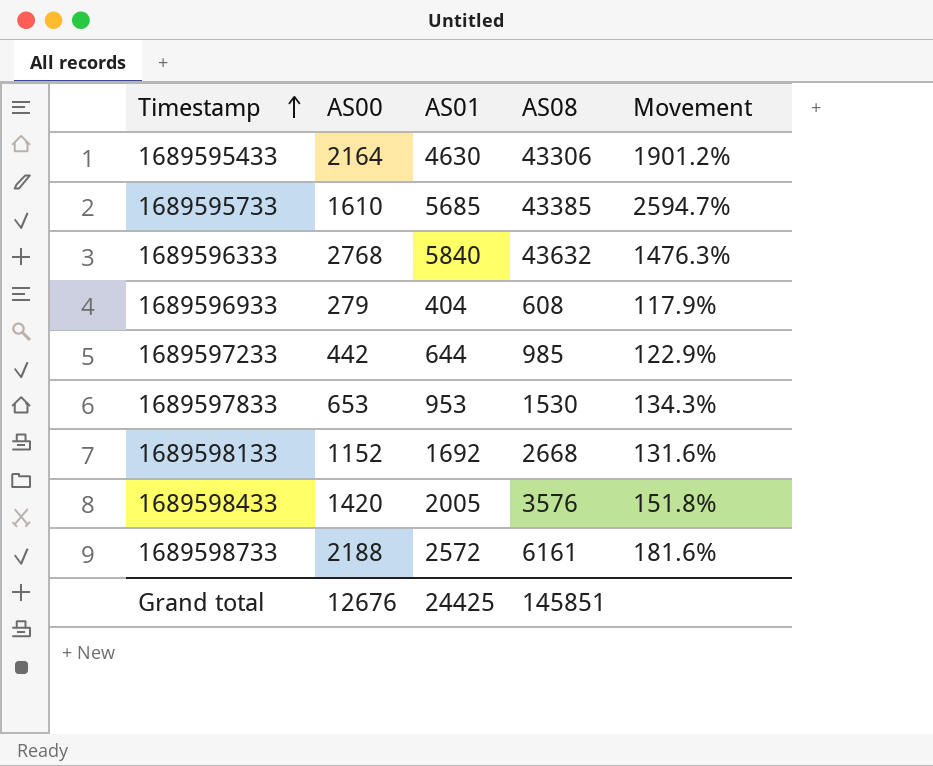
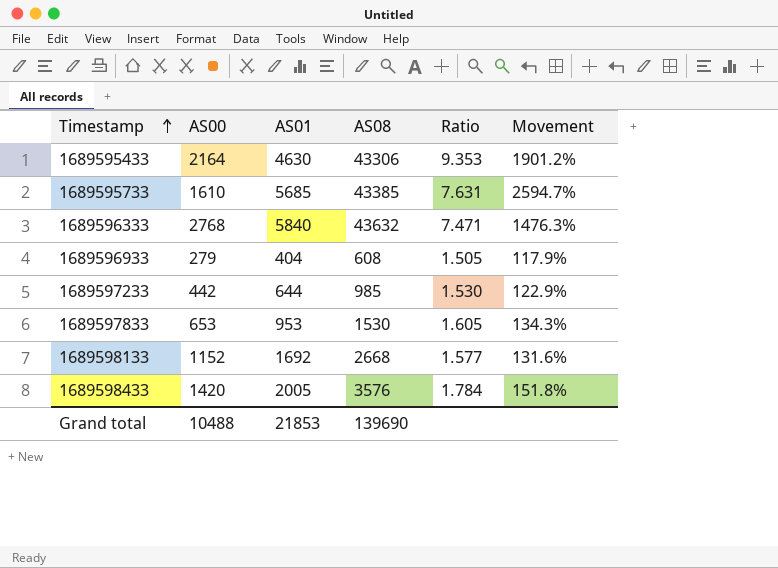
column Ratio | formula: none -> [AS08] / [AS01]
row 1689598733: 2188 | 2572 | 6161 | 181.6% -> none
Grand total | AS00: 12676 -> 10488
Grand total | AS01: 24425 -> 21853
Grand total | AS08: 145851 -> 139690

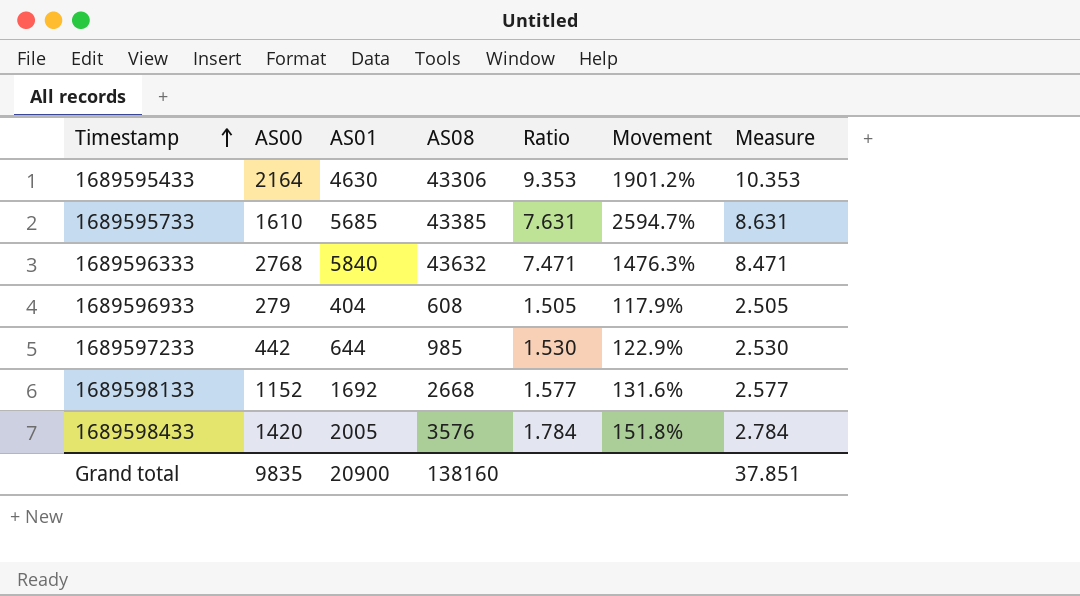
column Measure | formula: none -> [Ratio] + 1
row 1689597833: 653 | 953 | 1530 | 1.605 | 134.3% -> none
Grand total | AS00: 10488 -> 9835
Grand total | AS01: 21853 -> 20900
Grand total | AS08: 139690 -> 138160

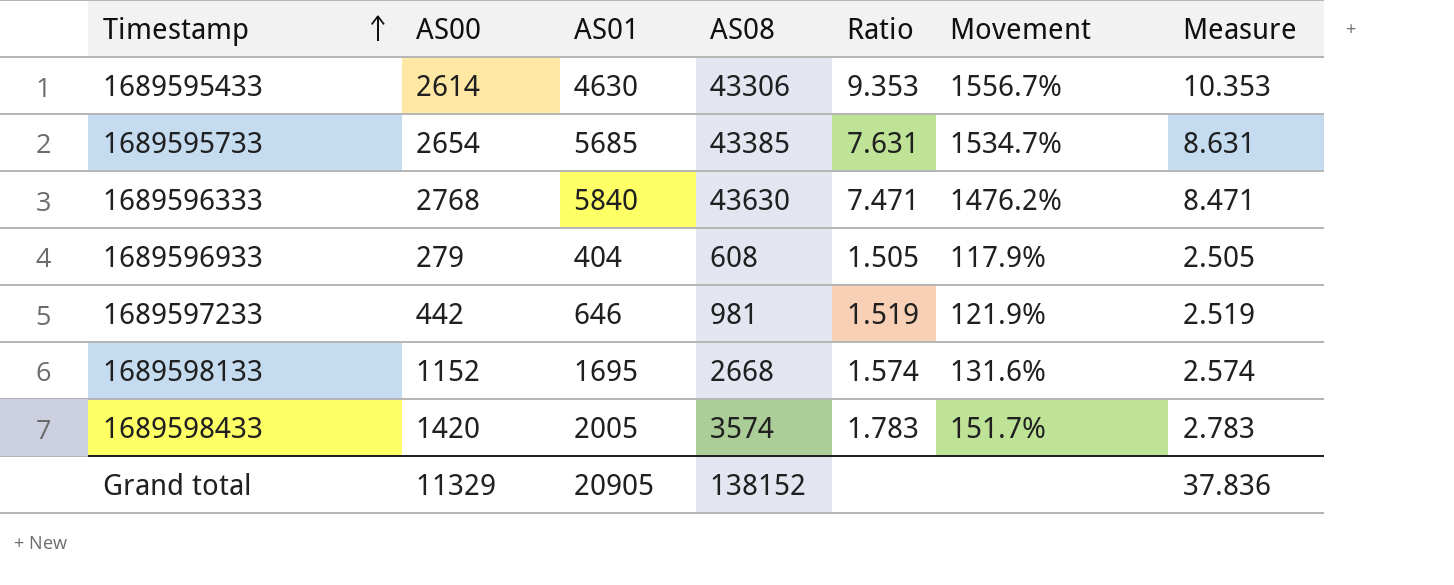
1689595433 | AS00: 2164 -> 2614
1689595433 | Movement: 1901.2% -> 1556.7%
1689595733 | AS00: 1610 -> 2654
1689595733 | Movement: 2594.7% -> 1534.7%
1689596333 | AS08: 43632 -> 43630
1689596333 | Movement: 1476.3% -> 1476.2%
1689597233 | AS01: 644 -> 646
1689597233 | AS08: 985 -> 981
1689597233 | Ratio: 1.530 -> 1.519
1689597233 | Movement: 122.9% -> 121.9%
1689597233 | Measure: 2.530 -> 2.519
1689598133 | AS01: 1692 -> 1695
1689598133 | Ratio: 1.577 -> 1.574
1689598133 | Measure: 2.577 -> 2.574
1689598433 | AS08: 3576 -> 3574
1689598433 | Ratio: 1.784 -> 1.783
1689598433 | Movement: 151.8% -> 151.7%
1689598433 | Measure: 2.784 -> 2.783
Grand total | AS00: 9835 -> 11329
Grand total | AS01: 20900 -> 20905
Grand total | AS08: 138160 -> 138152
Grand total | Measure: 37.851 -> 37.836

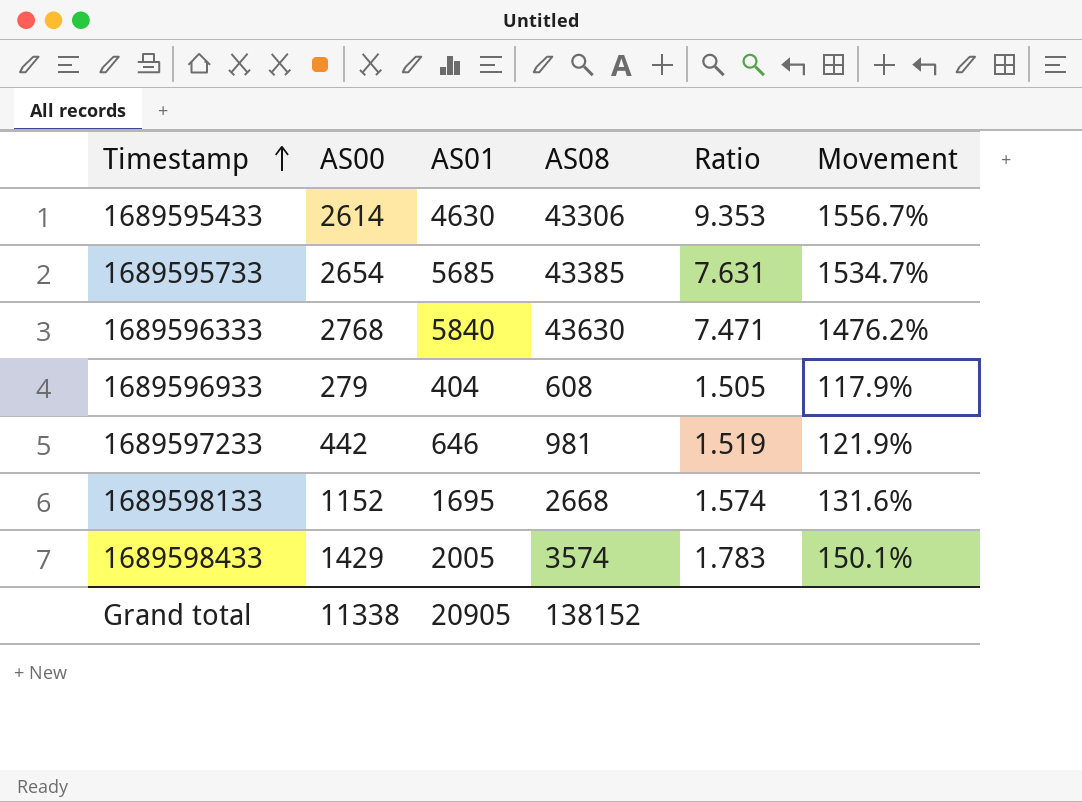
column Measure | formula: [Ratio] + 1 -> none
1689598433 | AS00: 1420 -> 1429
1689598433 | Movement: 151.7% -> 150.1%
Grand total | AS00: 11329 -> 11338

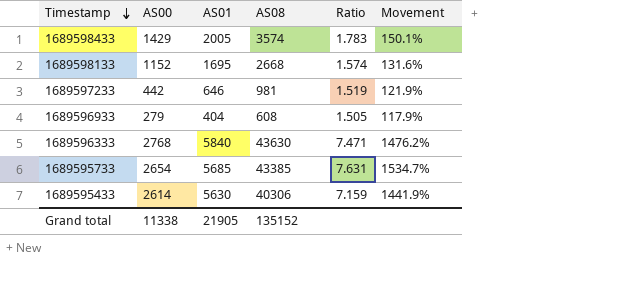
row order: Timestamp ascending -> Timestamp descending
1689595433 | AS01: 4630 -> 5630
1689595433 | AS08: 43306 -> 40306
1689595433 | Ratio: 9.353 -> 7.159
1689595433 | Movement: 1556.7% -> 1441.9%
Grand total | AS01: 20905 -> 21905
Grand total | AS08: 138152 -> 135152

